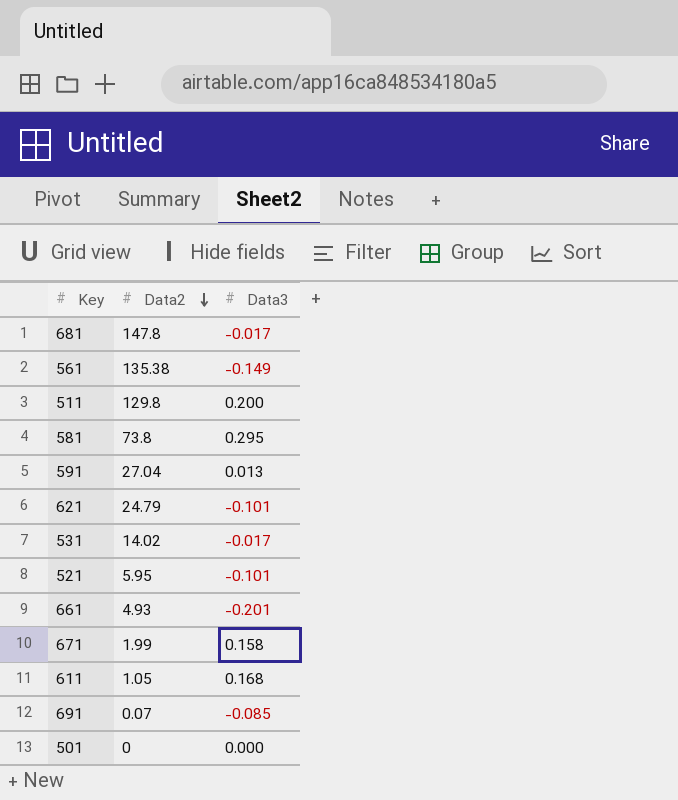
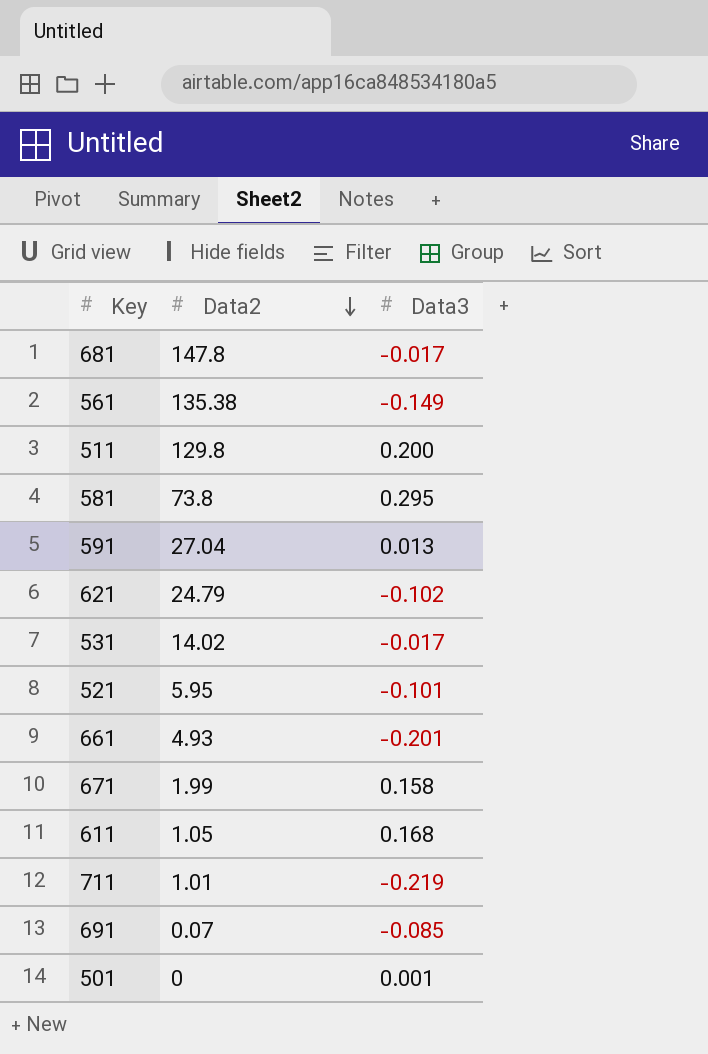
621 | Data3: -0.101 -> -0.102
row 711: none -> 1.01 | -0.219
501 | Data3: 0.000 -> 0.001

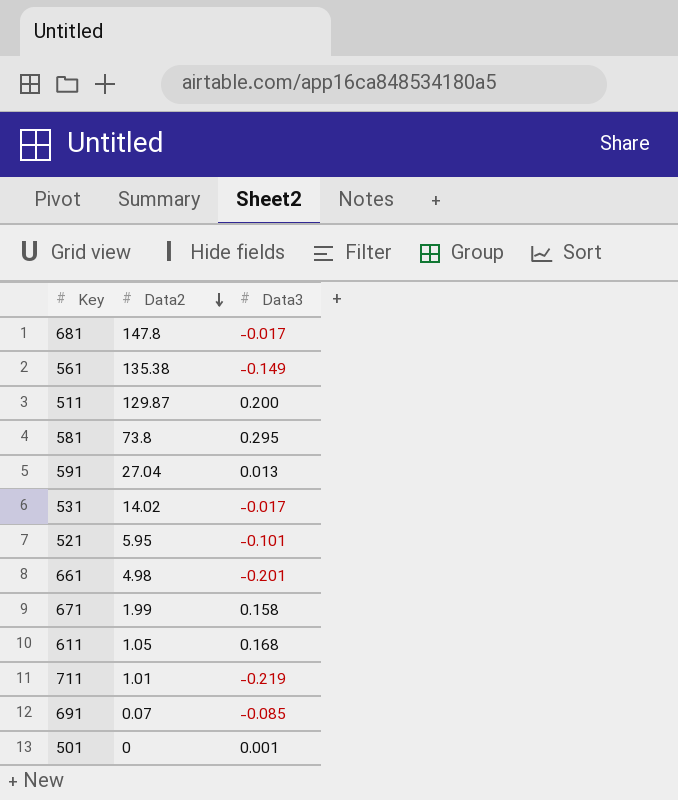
row 621: 24.79 | -0.102 -> none
511 | Data2: 129.8 -> 129.87
661 | Data2: 4.93 -> 4.98

